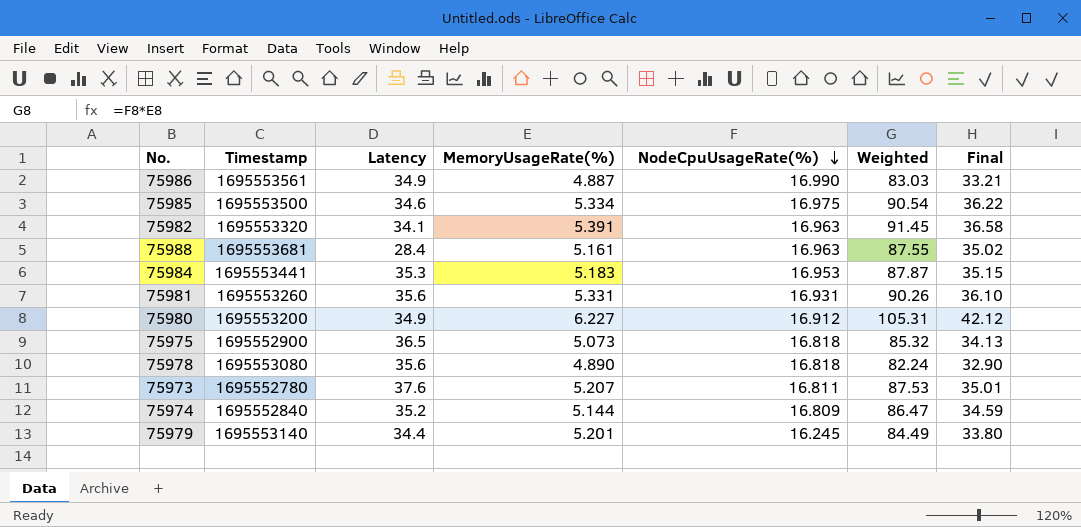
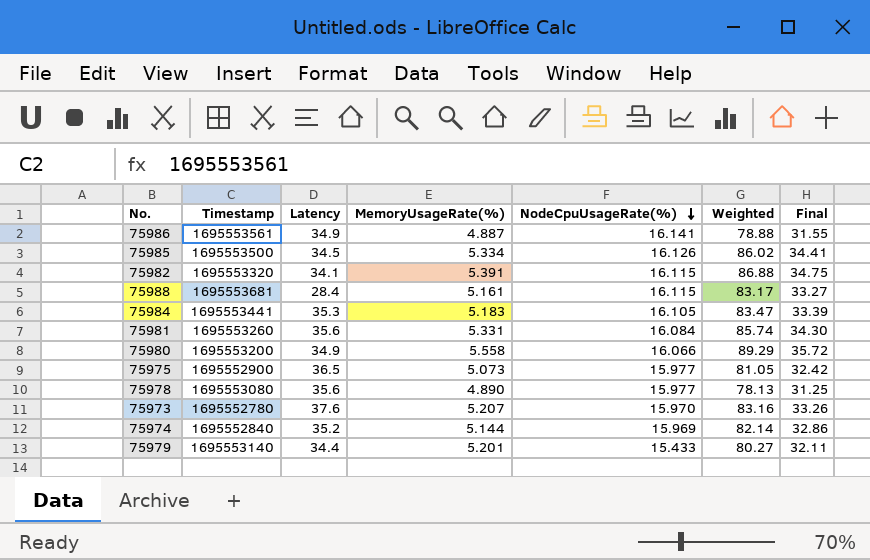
75986 | NodeCpuUsageRate(%): 16.990 -> 16.141
75986 | Weighted: 83.03 -> 78.88
75986 | Final: 33.21 -> 31.55
75985 | Latency: 34.6 -> 34.5
75985 | NodeCpuUsageRate(%): 16.975 -> 16.126
75985 | Weighted: 90.54 -> 86.02
75985 | Final: 36.22 -> 34.41
75982 | NodeCpuUsageRate(%): 16.963 -> 16.115
75982 | Weighted: 91.45 -> 86.88
75982 | Final: 36.58 -> 34.75
75988 | NodeCpuUsageRate(%): 16.963 -> 16.115
75988 | Weighted: 87.55 -> 83.17
75988 | Final: 35.02 -> 33.27
75984 | NodeCpuUsageRate(%): 16.953 -> 16.105
75984 | Weighted: 87.87 -> 83.47
75984 | Final: 35.15 -> 33.39
75981 | NodeCpuUsageRate(%): 16.931 -> 16.084
75981 | Weighted: 90.26 -> 85.74
75981 | Final: 36.10 -> 34.30
75980 | MemoryUsageRate(%): 6.227 -> 5.558
75980 | NodeCpuUsageRate(%): 16.912 -> 16.066
75980 | Weighted: 105.31 -> 89.29
75980 | Final: 42.12 -> 35.72
75975 | NodeCpuUsageRate(%): 16.818 -> 15.977
75975 | Weighted: 85.32 -> 81.05
75975 | Final: 34.13 -> 32.42
75978 | NodeCpuUsageRate(%): 16.818 -> 15.977
75978 | Weighted: 82.24 -> 78.13
75978 | Final: 32.90 -> 31.25
75973 | NodeCpuUsageRate(%): 16.811 -> 15.970
75973 | Weighted: 87.53 -> 83.16
75973 | Final: 35.01 -> 33.26
75974 | NodeCpuUsageRate(%): 16.809 -> 15.969
75974 | Weighted: 86.47 -> 82.14
75974 | Final: 34.59 -> 32.86
75979 | NodeCpuUsageRate(%): 16.245 -> 15.433
75979 | Weighted: 84.49 -> 80.27
75979 | Final: 33.80 -> 32.11

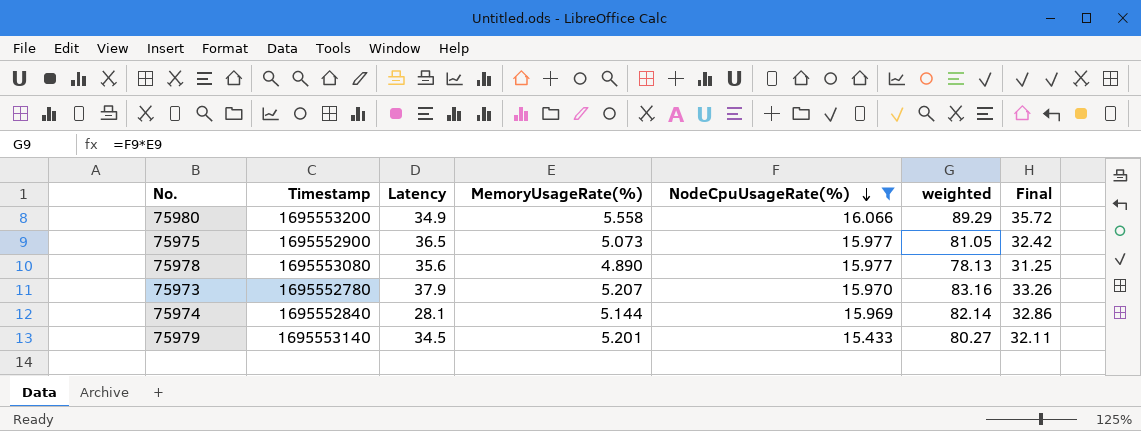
filter: none -> NodeCpuUsageRate(%) <= 16.066
column name: Weighted -> weighted
75973 | Latency: 37.6 -> 37.9
75974 | Latency: 35.2 -> 28.1
75979 | Latency: 34.4 -> 34.5

